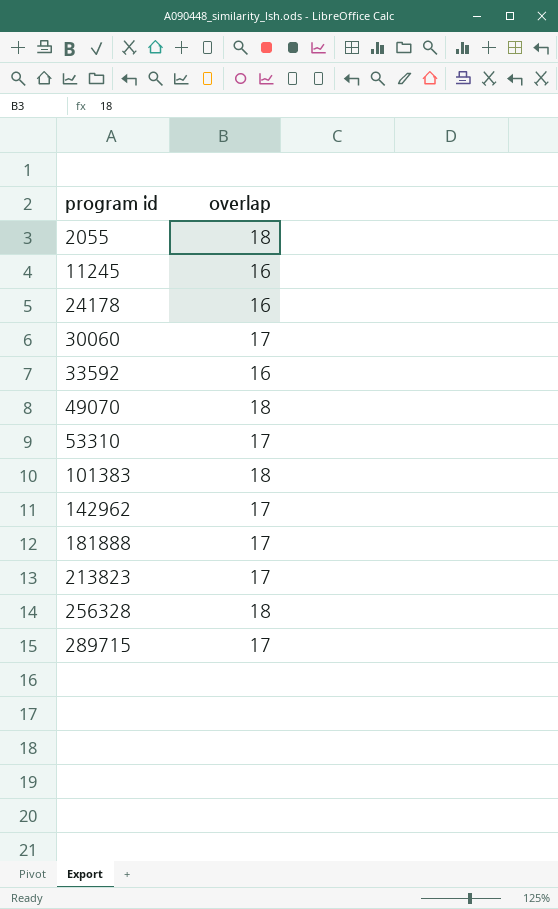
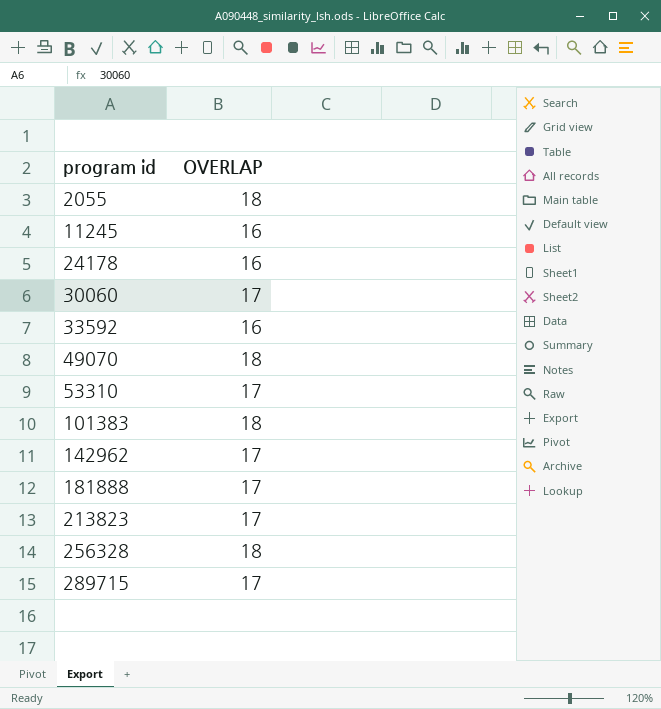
column name: overlap -> OVERLAP

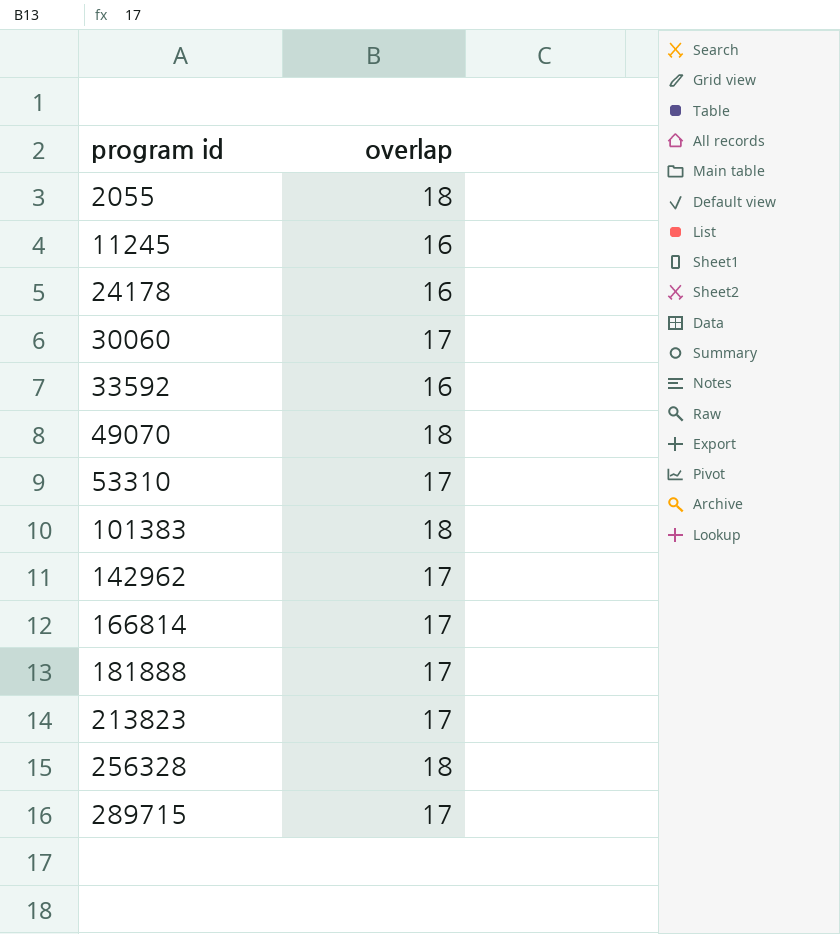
column name: OVERLAP -> overlap
row 166814: none -> 17

